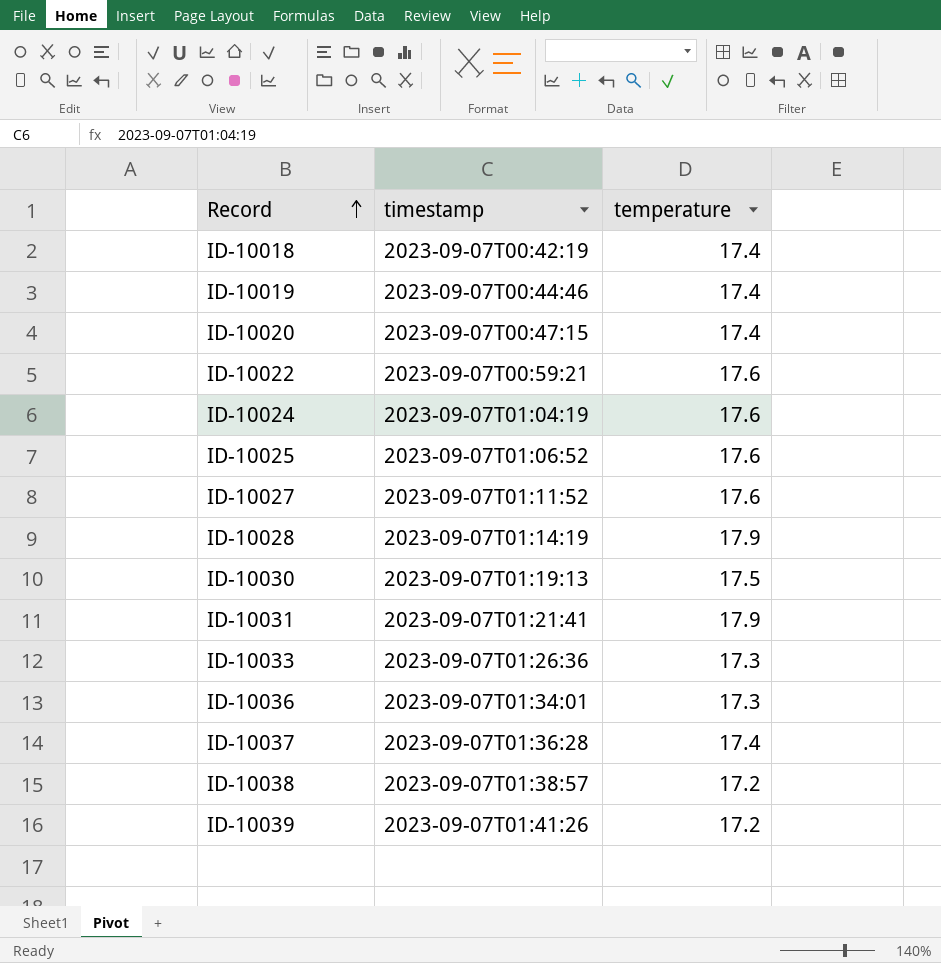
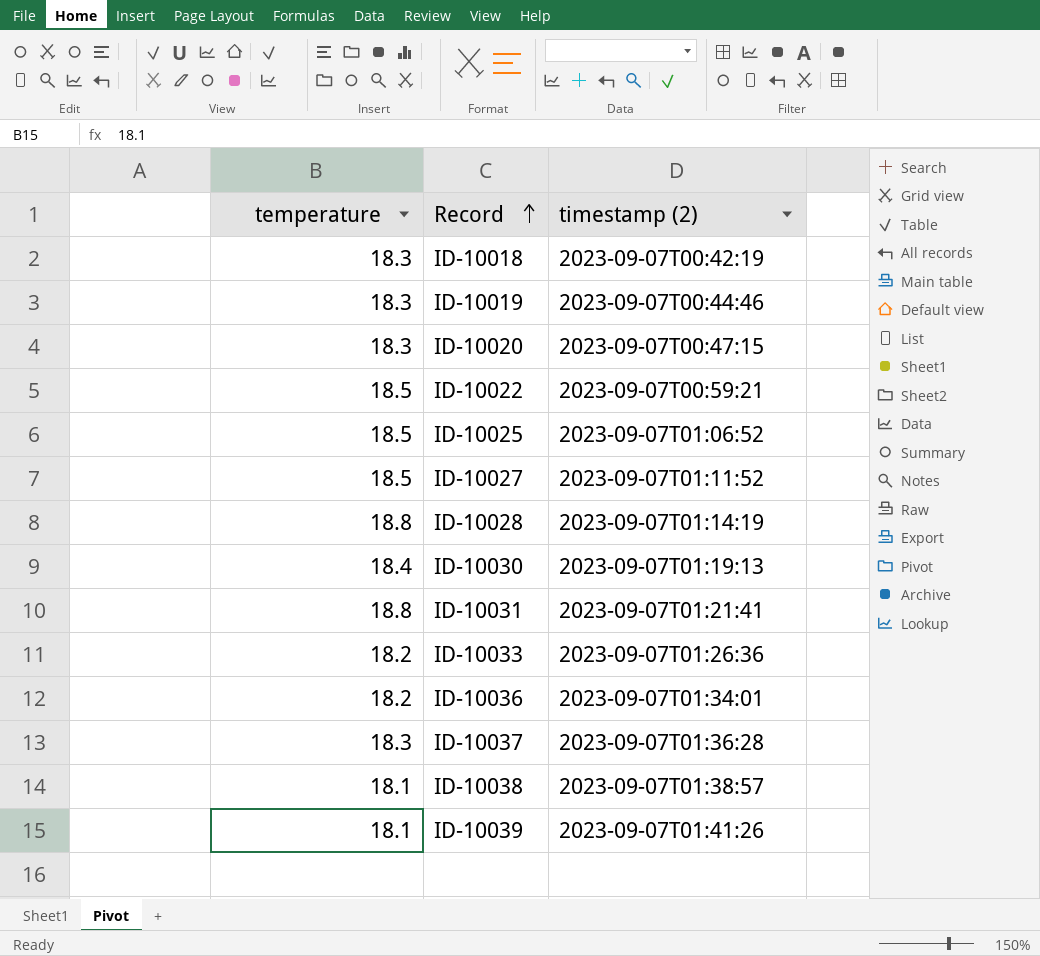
column temperature | position: 3 -> 1
column name: timestamp -> timestamp (2)
row ID-10024: 2023-09-07T01:04:19 | 17.6 -> none
ID-10018 | temperature: 17.4 -> 18.3
ID-10019 | temperature: 17.4 -> 18.3
ID-10020 | temperature: 17.4 -> 18.3
ID-10022 | temperature: 17.6 -> 18.5
ID-10025 | temperature: 17.6 -> 18.5
ID-10027 | temperature: 17.6 -> 18.5
ID-10028 | temperature: 17.9 -> 18.8
ID-10030 | temperature: 17.5 -> 18.4
ID-10031 | temperature: 17.9 -> 18.8
ID-10033 | temperature: 17.3 -> 18.2
ID-10036 | temperature: 17.3 -> 18.2
ID-10037 | temperature: 17.4 -> 18.3
ID-10038 | temperature: 17.2 -> 18.1
ID-10039 | temperature: 17.2 -> 18.1

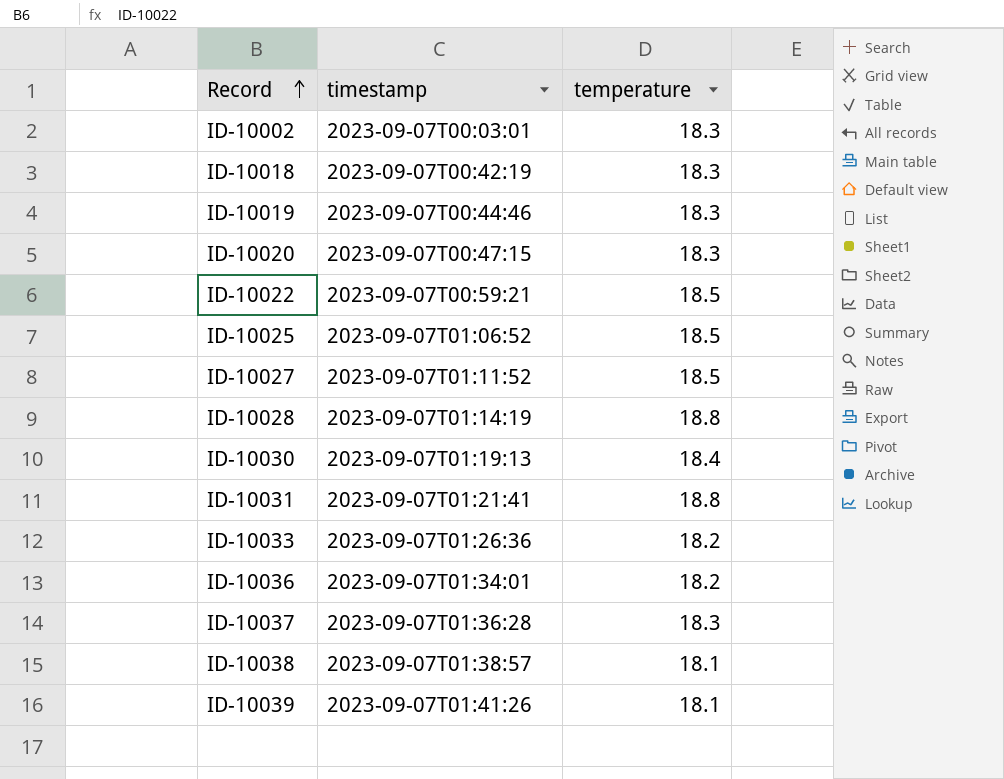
column name: timestamp (2) -> timestamp
column temperature | position: 1 -> 3
row ID-10002: none -> 2023-09-07T00:03:01 | 18.3

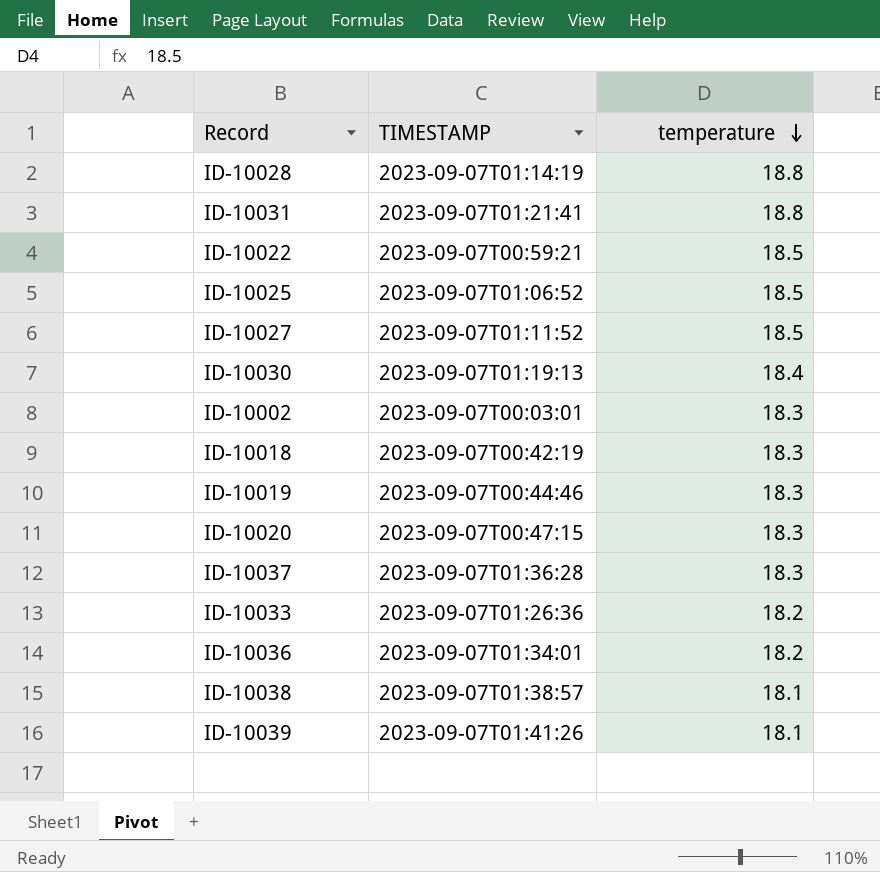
row order: Record ascending -> temperature descending
column name: timestamp -> TIMESTAMP

